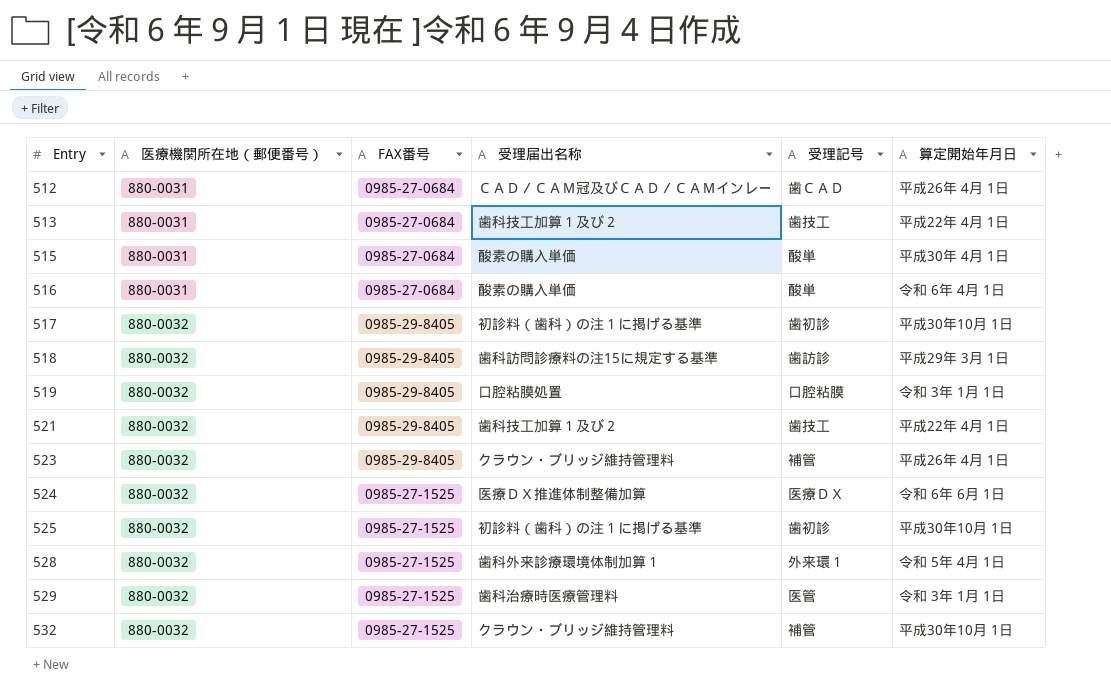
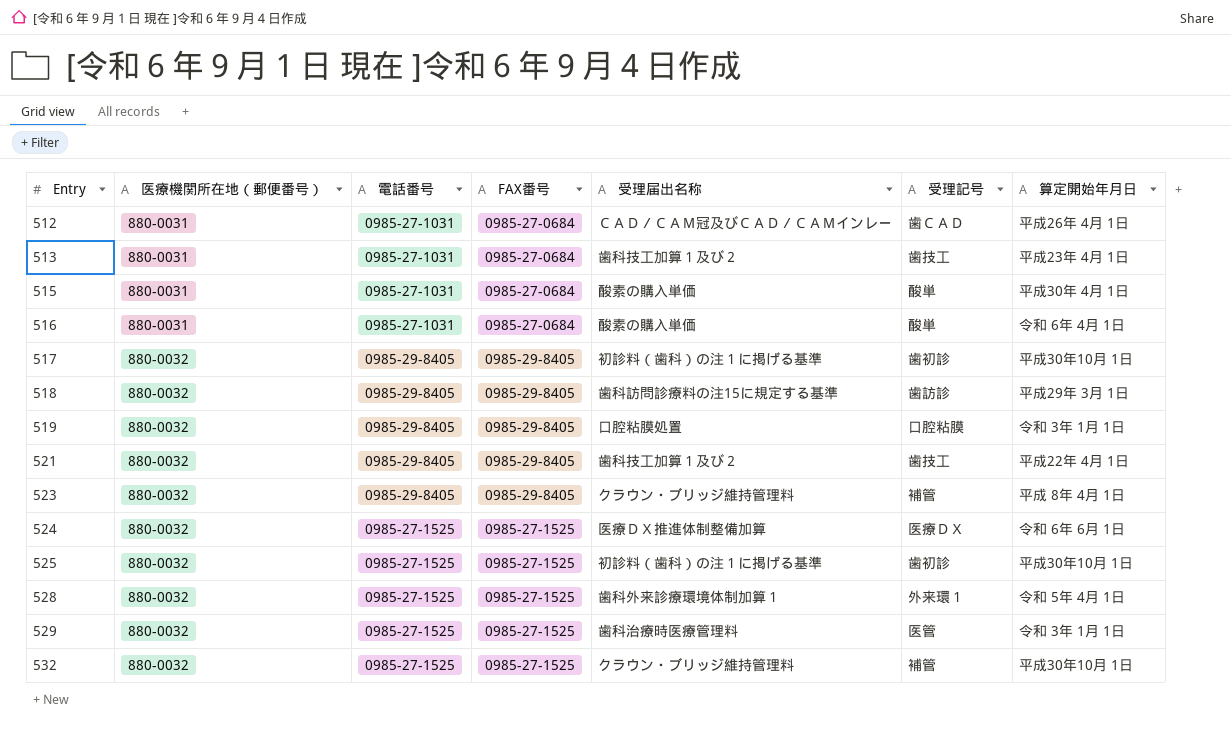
column 電話番号 | position: none -> 3
513 | 算定開始年月日: 平成22年 4月 1日 -> 平成23年 4月 1日
523 | 算定開始年月日: 平成26年 4月 1日 -> 平成 8年 4月 1日

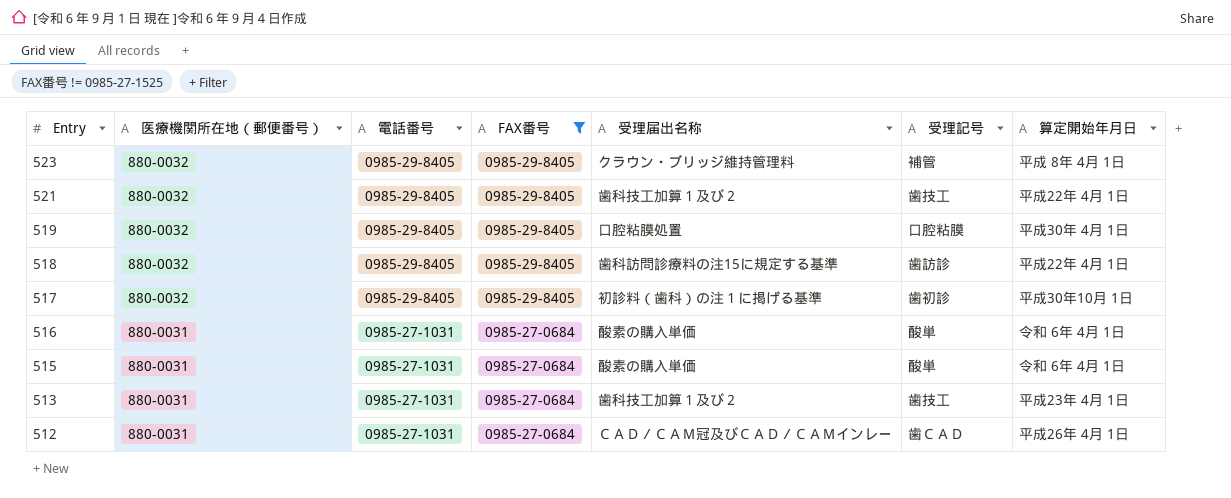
filter: none -> FAX番号 != 0985-27-1525
row order: Entry ascending -> Entry descending
519 | 算定開始年月日: 令和 3年 1月 1日 -> 平成30年 4月 1日
518 | 算定開始年月日: 平成29年 3月 1日 -> 平成22年 4月 1日
515 | 算定開始年月日: 平成30年 4月 1日 -> 令和 6年 4月 1日

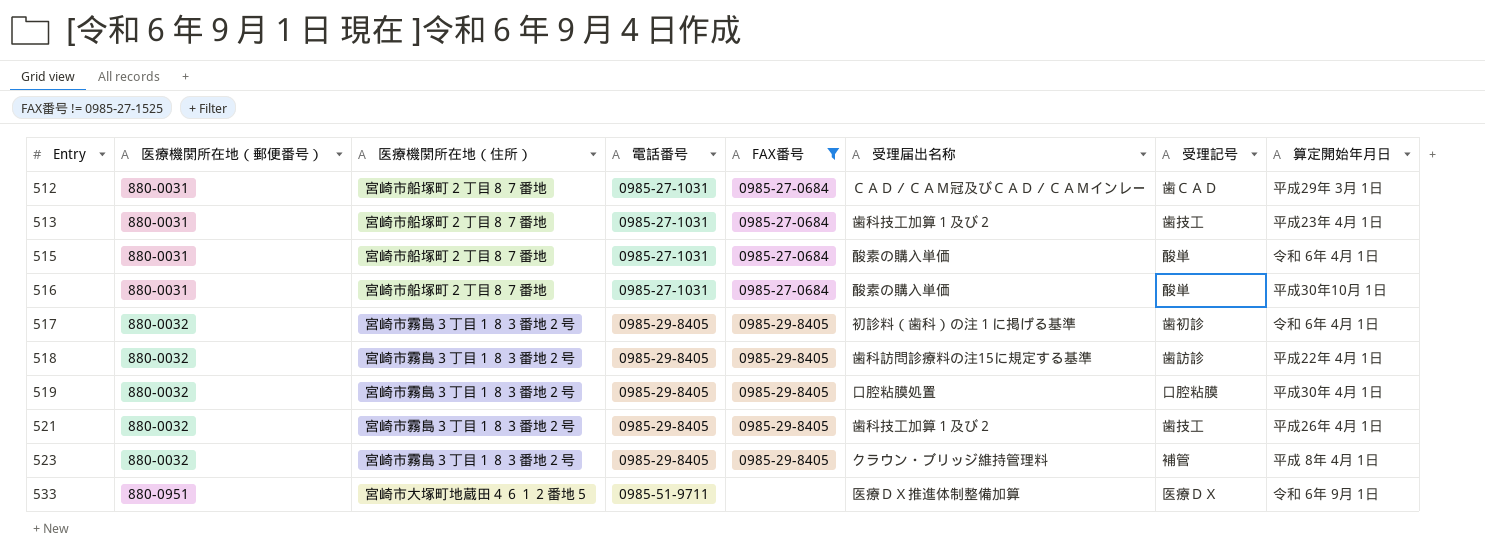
row order: Entry descending -> Entry ascending
column 医療機関所在地（住所） | position: none -> 3
512 | 算定開始年月日: 平成26年 4月 1日 -> 平成29年 3月 1日
516 | 算定開始年月日: 令和 6年 4月 1日 -> 平成30年10月 1日
517 | 算定開始年月日: 平成30年10月 1日 -> 令和 6年 4月 1日
521 | 算定開始年月日: 平成22年 4月 1日 -> 平成26年 4月 1日
row 533: none -> 880-0951 | 宮崎市大塚町地蔵田４６１２番地５ | 0985-51-9711 | none | 医療ＤＸ推進体制整備加算 | 医療ＤＸ | 令和 6年 9月 1日

